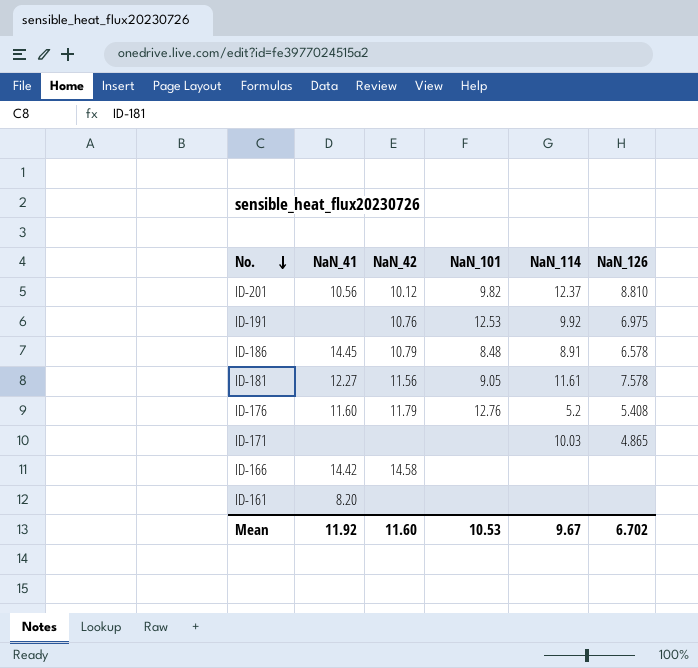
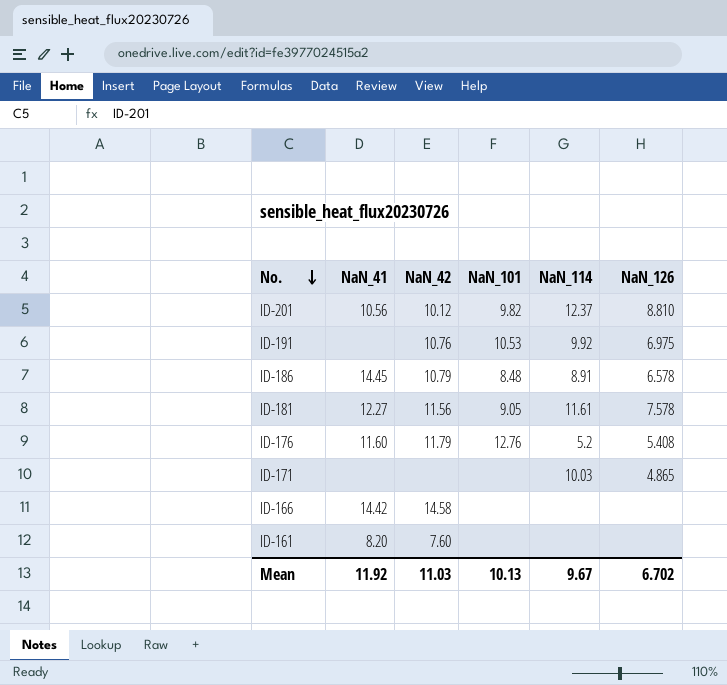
ID-191 | NaN_101: 12.53 -> 10.53
ID-161 | NaN_42: none -> 7.60
Mean | NaN_42: 11.60 -> 11.03
Mean | NaN_101: 10.53 -> 10.13

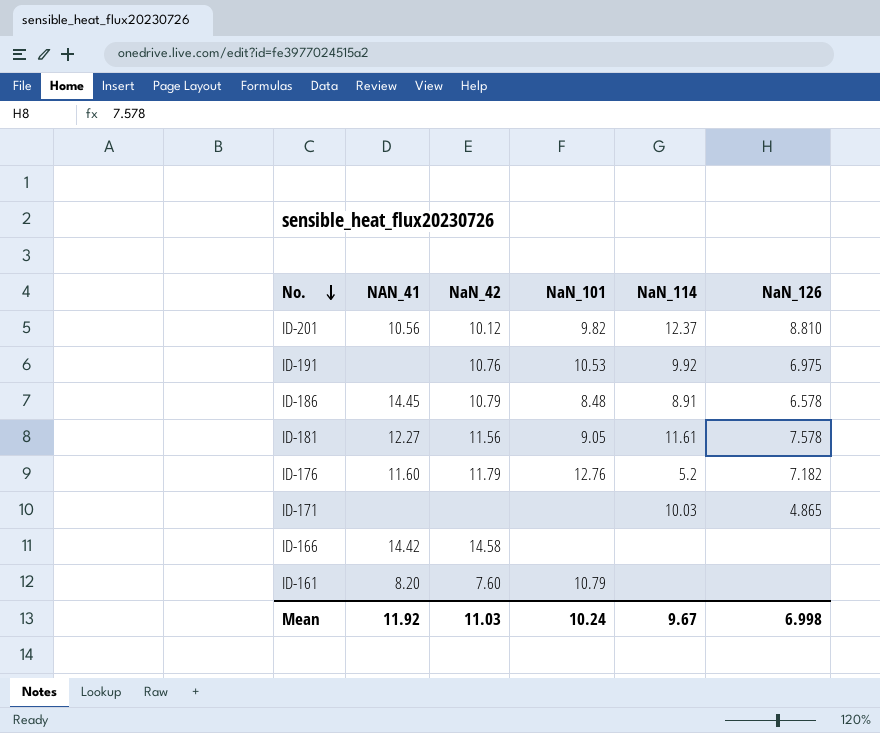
column name: NaN_41 -> NAN_41
ID-176 | NaN_126: 5.408 -> 7.182
ID-161 | NaN_101: none -> 10.79
Mean | NaN_101: 10.13 -> 10.24
Mean | NaN_126: 6.702 -> 6.998

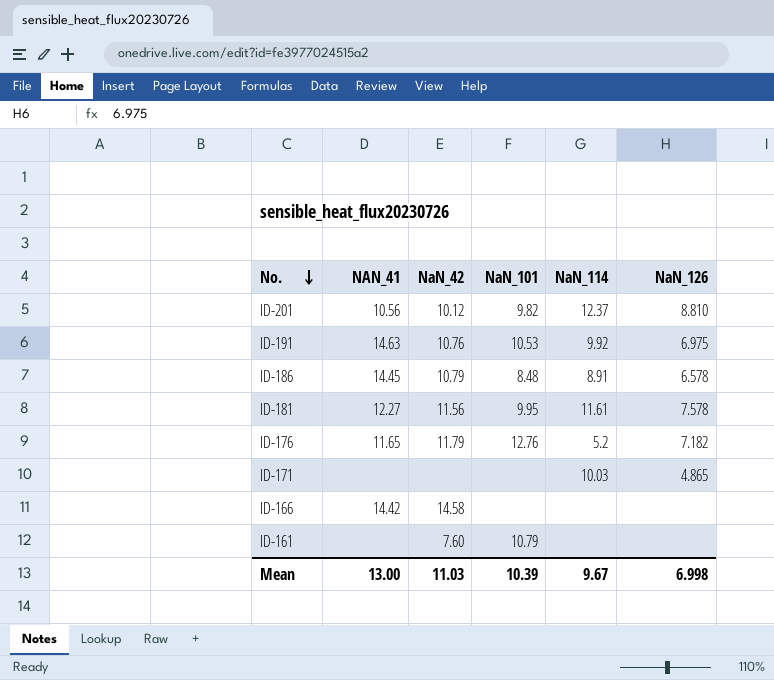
ID-191 | NAN_41: none -> 14.63
ID-181 | NaN_101: 9.05 -> 9.95
ID-176 | NAN_41: 11.60 -> 11.65
ID-161 | NAN_41: 8.20 -> none
Mean | NAN_41: 11.92 -> 13.00
Mean | NaN_101: 10.24 -> 10.39

